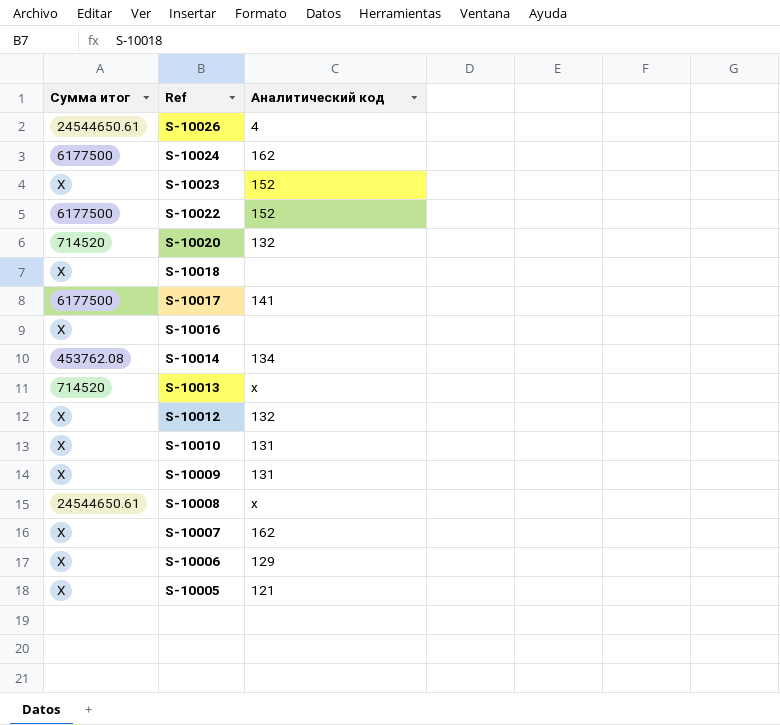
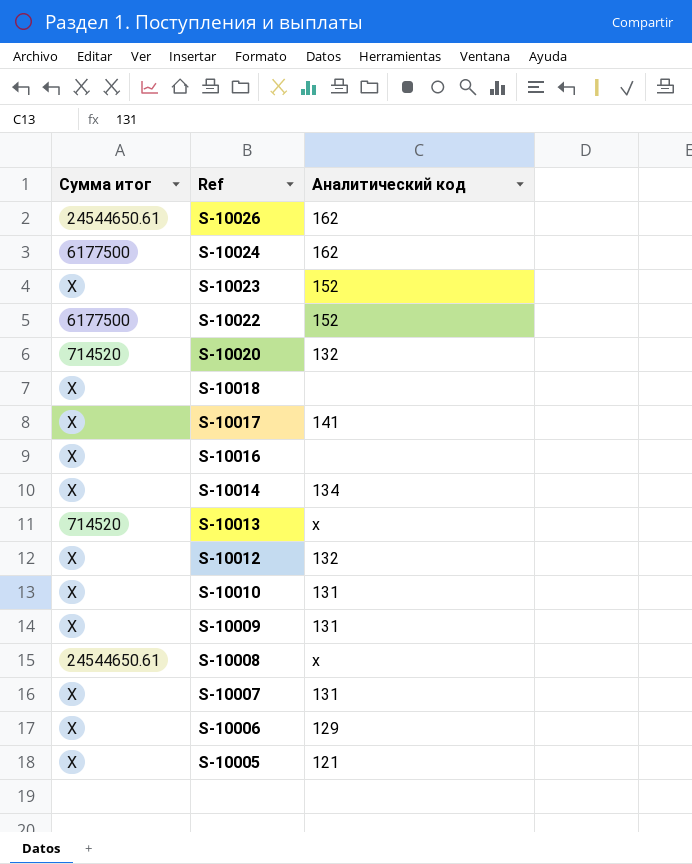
S-10026 | Аналитический код: 4 -> 162
S-10017 | Сумма итог: 6177500 -> X
S-10014 | Сумма итог: 453762.08 -> X
S-10007 | Аналитический код: 162 -> 131

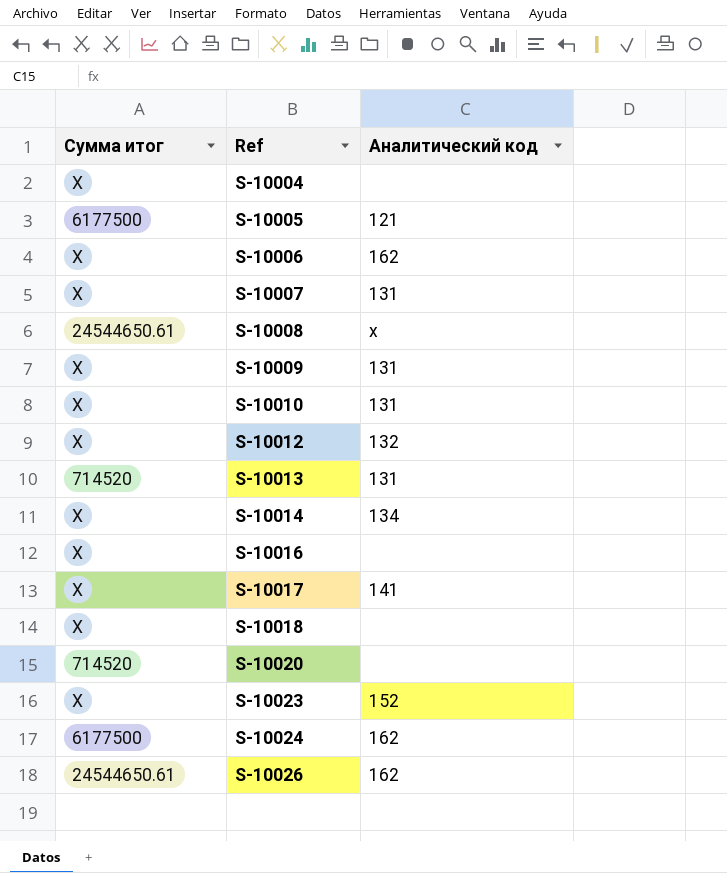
row order: Ref descending -> Ref ascending
row S-10022: 6177500 | 152 -> none
row S-10004: none -> X | none
S-10005 | Сумма итог: X -> 6177500
S-10006 | Аналитический код: 129 -> 162
S-10013 | Аналитический код: х -> 131
S-10020 | Аналитический код: 132 -> none

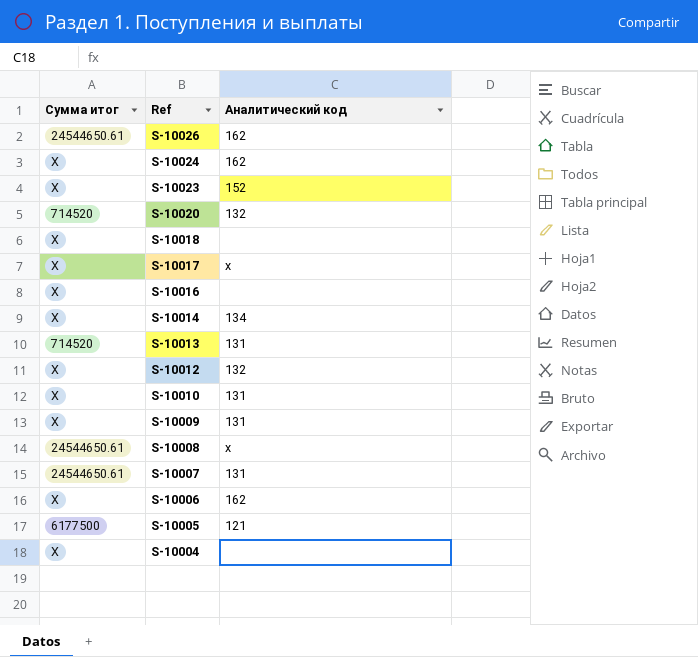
row order: Ref ascending -> Ref descending
S-10024 | Сумма итог: 6177500 -> X
S-10020 | Аналитический код: none -> 132
S-10017 | Аналитический код: 141 -> х
S-10007 | Сумма итог: X -> 24544650.61

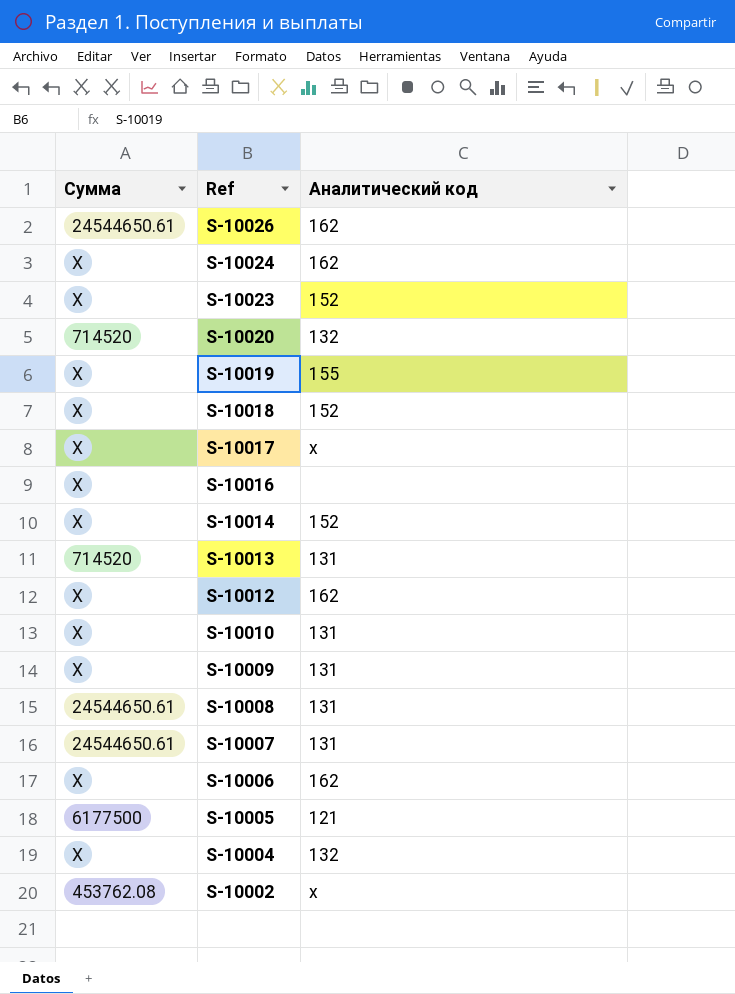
column name: Сумма итог -> Сумма
row S-10019: none -> X | 155
S-10018 | Аналитический код: none -> 152
S-10014 | Аналитический код: 134 -> 152
S-10012 | Аналитический код: 132 -> 162
S-10008 | Аналитический код: х -> 131
S-10004 | Аналитический код: none -> 132
row S-10002: none -> 453762.08 | х

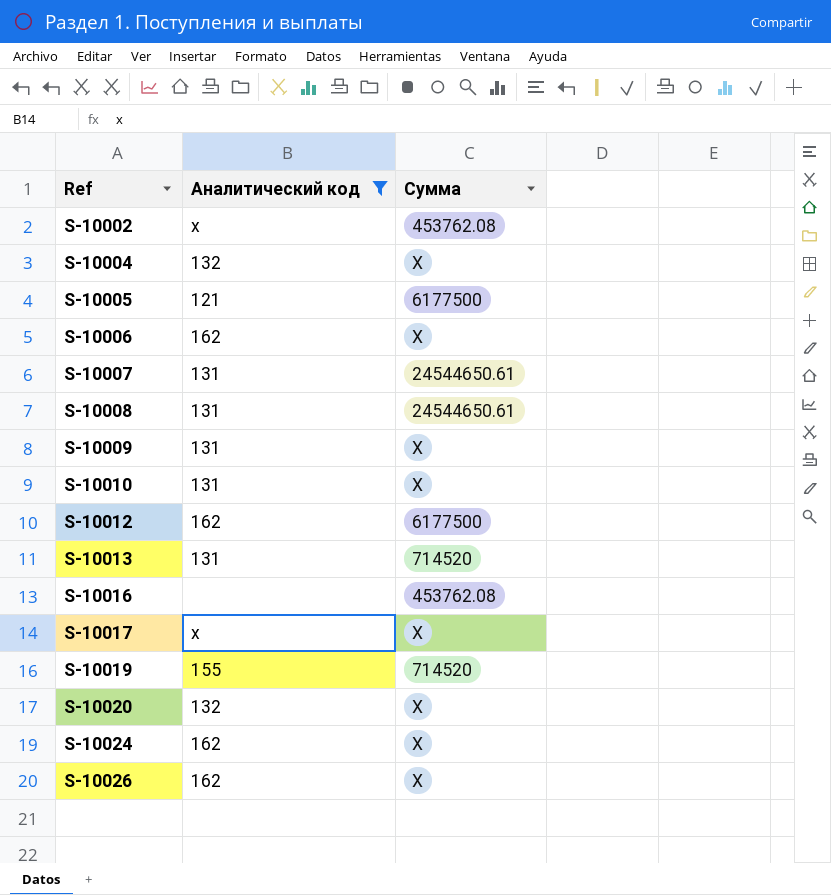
filter: none -> Аналитический код != 152
row order: Ref descending -> Ref ascending
column Сумма | position: 1 -> 3
S-10012 | Сумма: X -> 6177500
S-10016 | Сумма: X -> 453762.08
S-10019 | Сумма: X -> 714520
S-10020 | Сумма: 714520 -> X
S-10026 | Сумма: 24544650.61 -> X

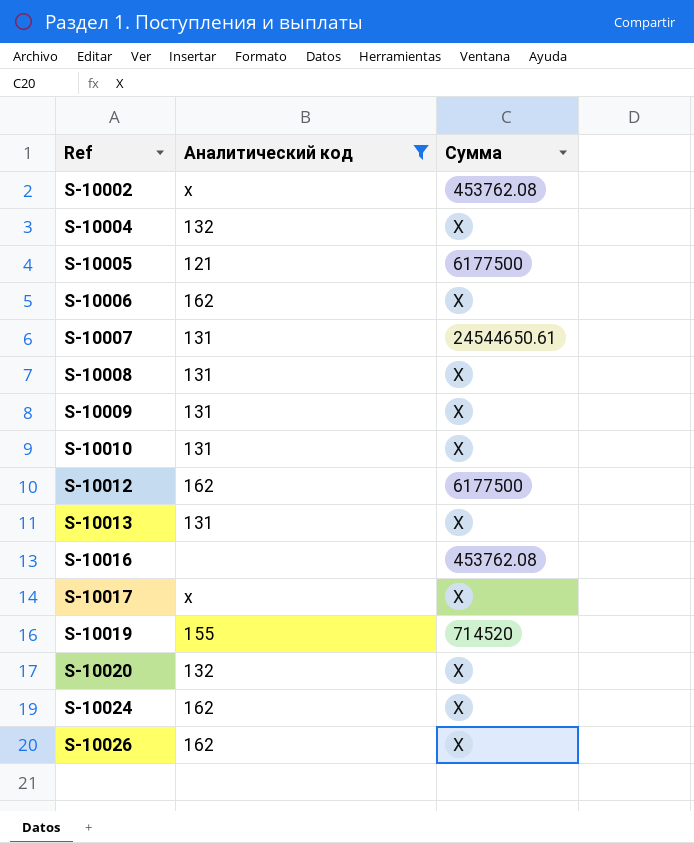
S-10008 | Сумма: 24544650.61 -> X
S-10013 | Сумма: 714520 -> X

